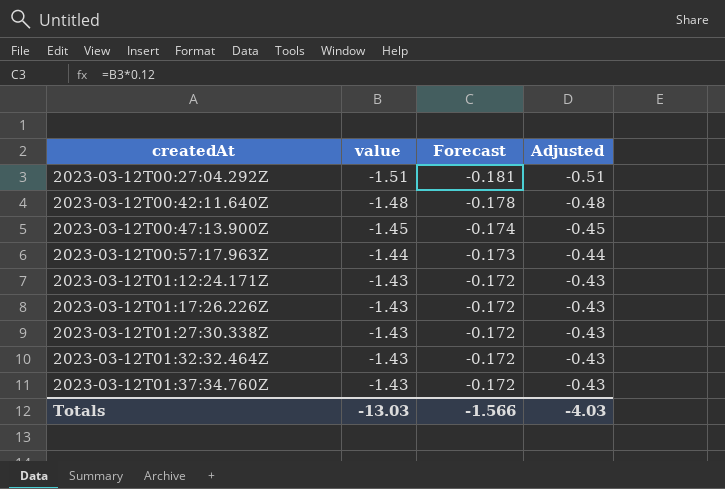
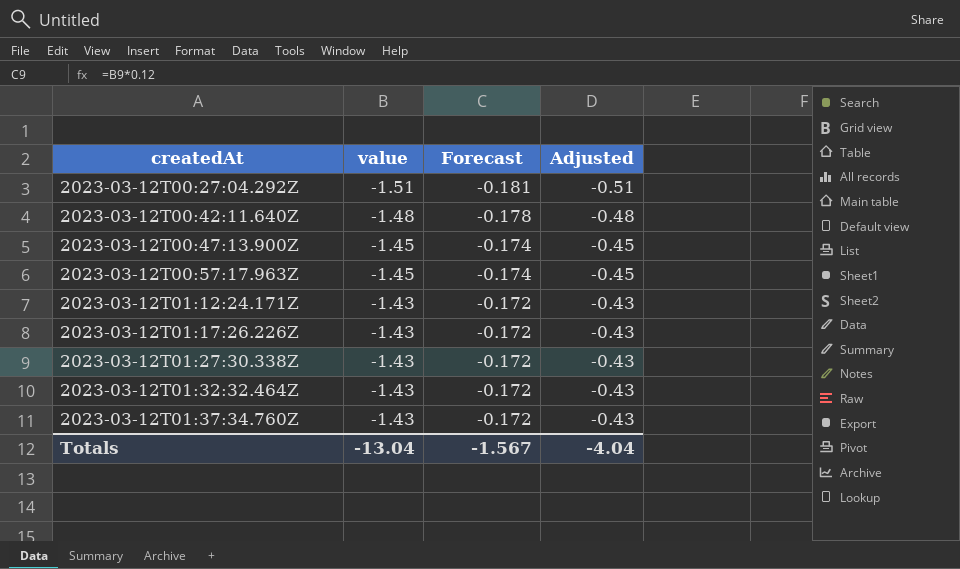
2023-03-12T00:57:17.963Z | value: -1.44 -> -1.45
2023-03-12T00:57:17.963Z | Forecast: -0.173 -> -0.174
2023-03-12T00:57:17.963Z | Adjusted: -0.44 -> -0.45
Totals | value: -13.03 -> -13.04
Totals | Forecast: -1.566 -> -1.567
Totals | Adjusted: -4.03 -> -4.04

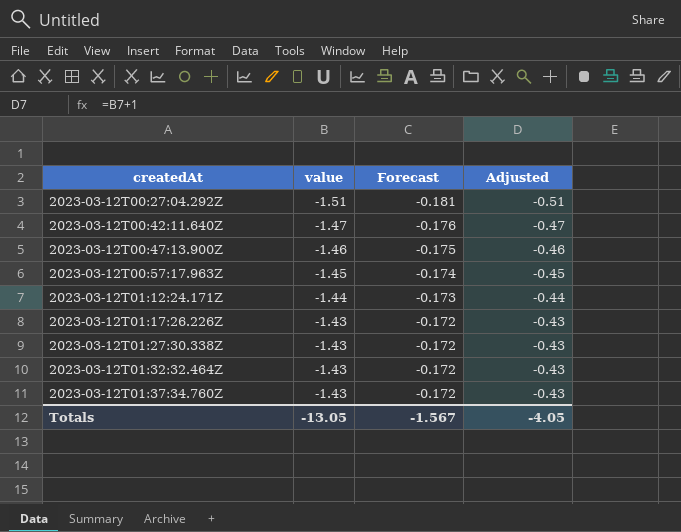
2023-03-12T00:42:11.640Z | value: -1.48 -> -1.47
2023-03-12T00:42:11.640Z | Forecast: -0.178 -> -0.176
2023-03-12T00:42:11.640Z | Adjusted: -0.48 -> -0.47
2023-03-12T00:47:13.900Z | value: -1.45 -> -1.46
2023-03-12T00:47:13.900Z | Forecast: -0.174 -> -0.175
2023-03-12T00:47:13.900Z | Adjusted: -0.45 -> -0.46
2023-03-12T01:12:24.171Z | value: -1.43 -> -1.44
2023-03-12T01:12:24.171Z | Forecast: -0.172 -> -0.173
2023-03-12T01:12:24.171Z | Adjusted: -0.43 -> -0.44
Totals | value: -13.04 -> -13.05
Totals | Adjusted: -4.04 -> -4.05

